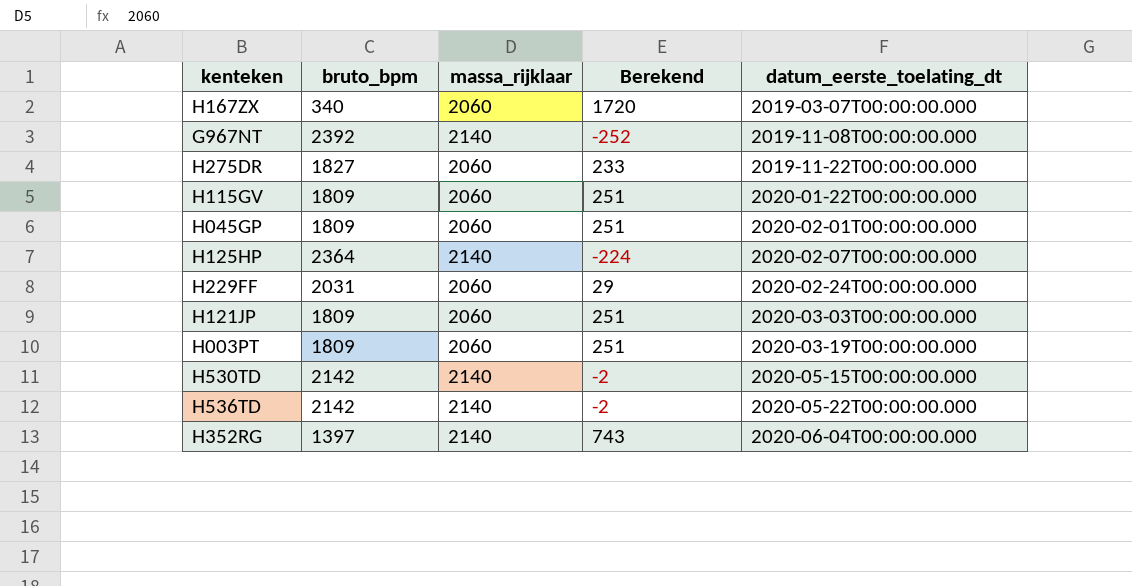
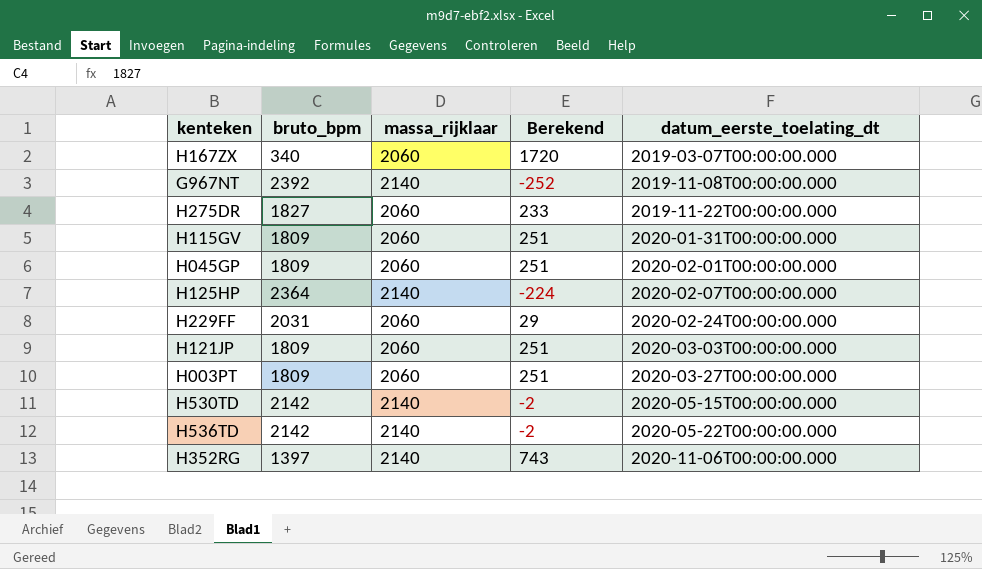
H115GV | datum_eerste_toelating_dt: 2020-01-22T00:00:00.000 -> 2020-01-31T00:00:00.000
H003PT | datum_eerste_toelating_dt: 2020-03-19T00:00:00.000 -> 2020-03-27T00:00:00.000
H352RG | datum_eerste_toelating_dt: 2020-06-04T00:00:00.000 -> 2020-11-06T00:00:00.000

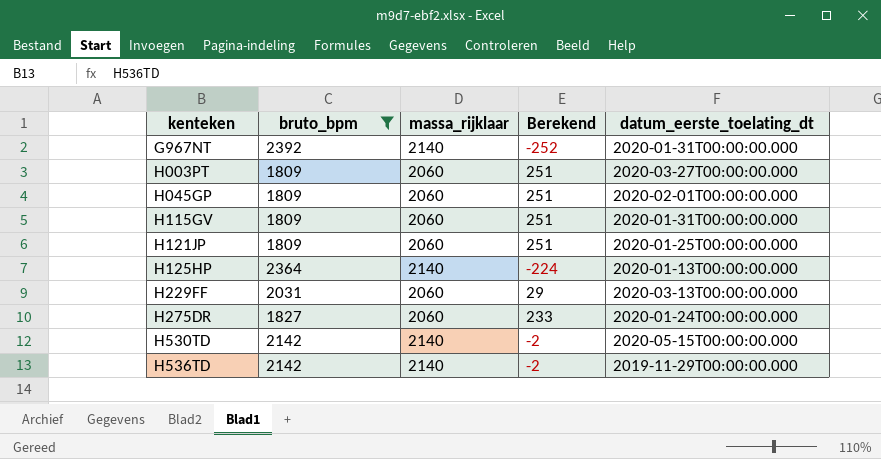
filter: none -> bruto_bpm >= 1809
row order: datum_eerste_toelating_dt ascending -> kenteken ascending
G967NT | datum_eerste_toelating_dt: 2019-11-08T00:00:00.000 -> 2020-01-31T00:00:00.000
H121JP | datum_eerste_toelating_dt: 2020-03-03T00:00:00.000 -> 2020-01-25T00:00:00.000
H125HP | datum_eerste_toelating_dt: 2020-02-07T00:00:00.000 -> 2020-01-13T00:00:00.000
H229FF | datum_eerste_toelating_dt: 2020-02-24T00:00:00.000 -> 2020-03-13T00:00:00.000
H275DR | datum_eerste_toelating_dt: 2019-11-22T00:00:00.000 -> 2020-01-24T00:00:00.000
H536TD | datum_eerste_toelating_dt: 2020-05-22T00:00:00.000 -> 2019-11-29T00:00:00.000

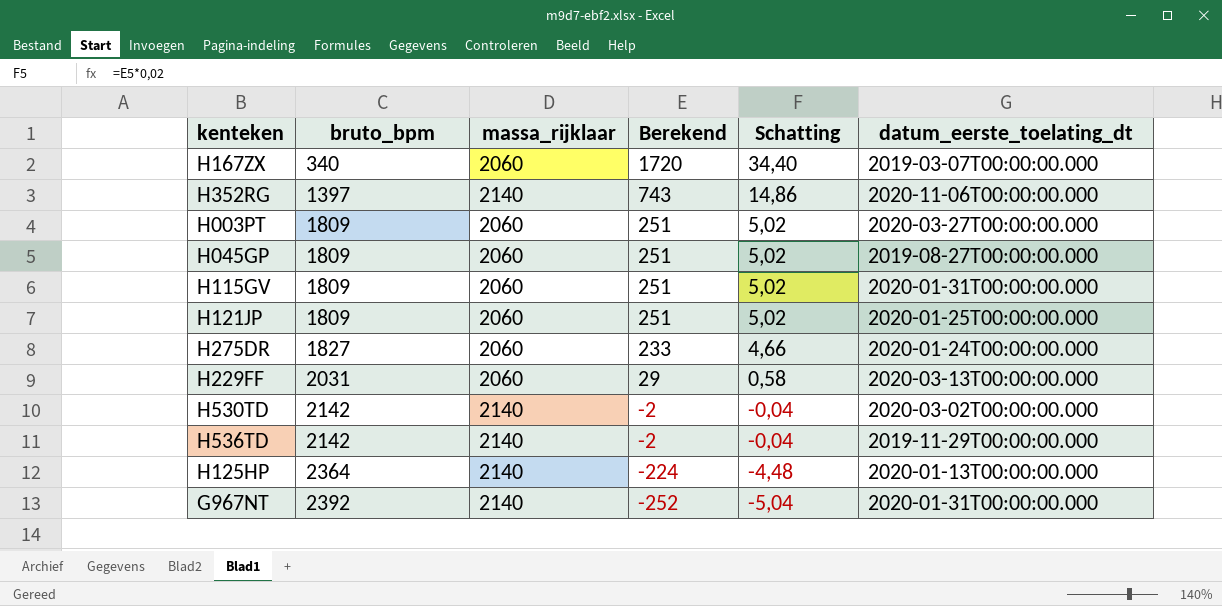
filter: bruto_bpm >= 1809 -> none
row order: kenteken ascending -> bruto_bpm ascending
column Schatting | formula: none -> [Berekend] * 0,02
H045GP | datum_eerste_toelating_dt: 2020-02-01T00:00:00.000 -> 2019-08-27T00:00:00.000
H530TD | datum_eerste_toelating_dt: 2020-05-15T00:00:00.000 -> 2020-03-02T00:00:00.000

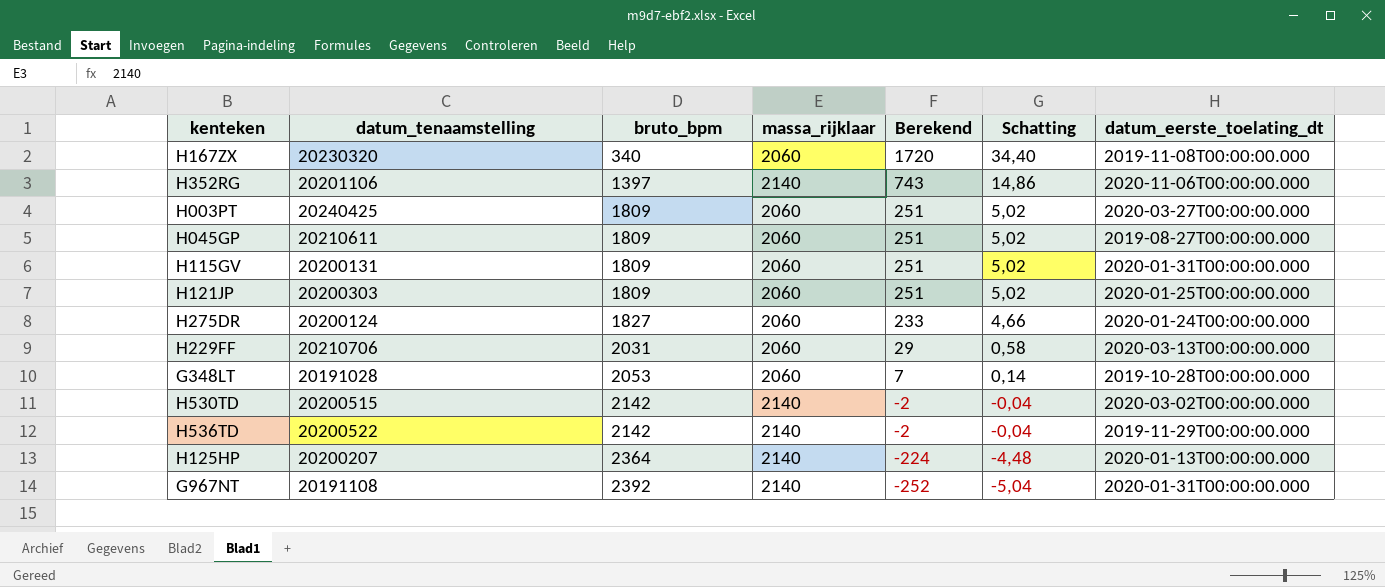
column datum_tenaamstelling | position: none -> 2
H167ZX | datum_eerste_toelating_dt: 2019-03-07T00:00:00.000 -> 2019-11-08T00:00:00.000
row G348LT: none -> 20191028 | 2053 | 2060 | 7 | 0,14 | 2019-10-28T00:00:00.000

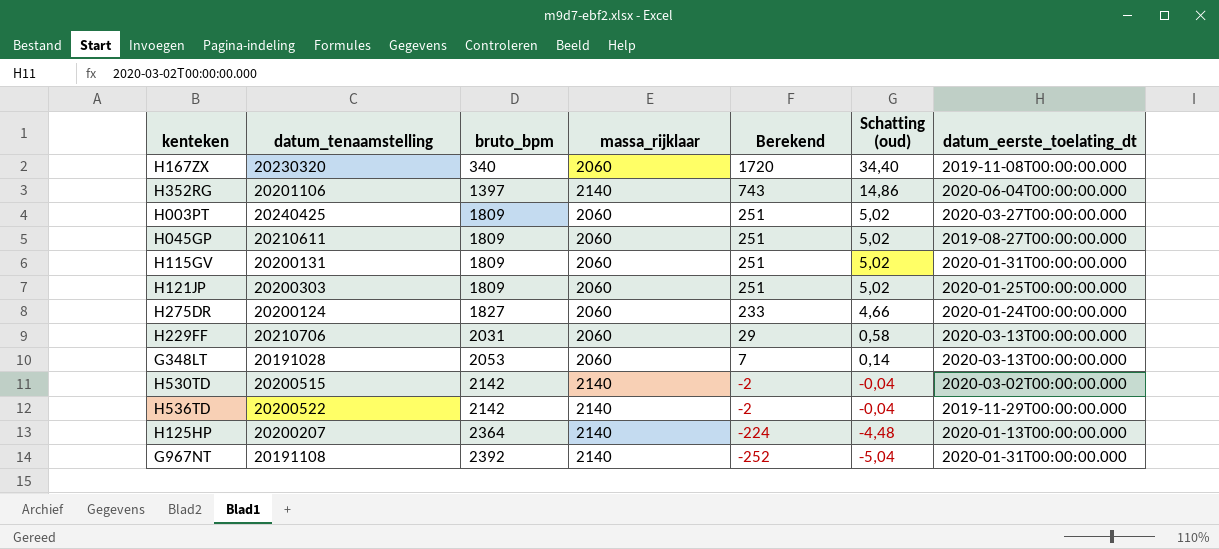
column name: Schatting -> Schatting (oud)
H352RG | datum_eerste_toelating_dt: 2020-11-06T00:00:00.000 -> 2020-06-04T00:00:00.000
G348LT | datum_eerste_toelating_dt: 2019-10-28T00:00:00.000 -> 2020-03-13T00:00:00.000

